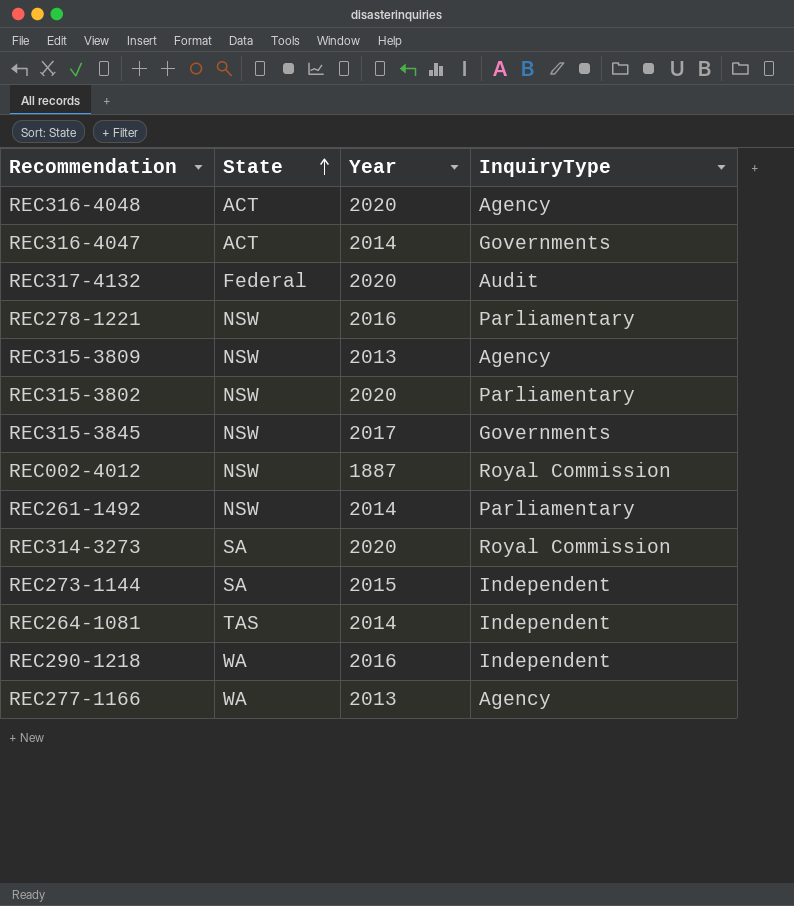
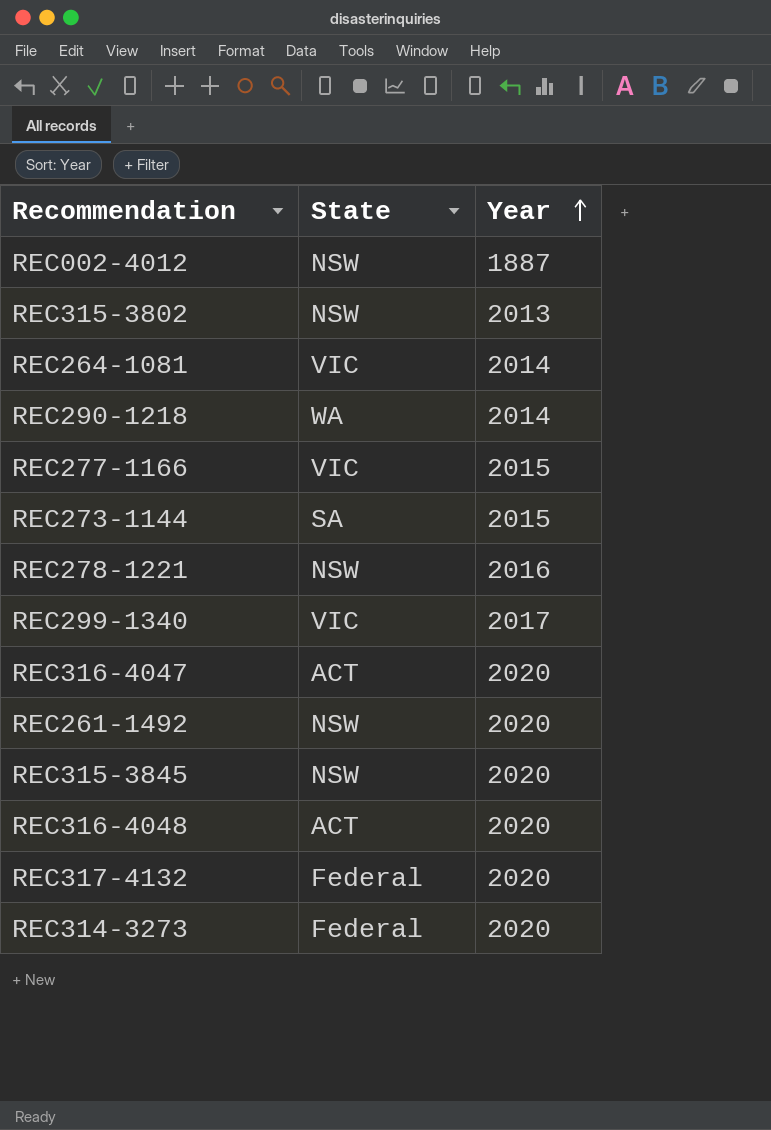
row order: State ascending -> Year ascending
column InquiryType | position: 4 -> none
row REC315-3809: NSW | 2013 | Agency -> none
REC315-3802 | Year: 2020 -> 2013
REC264-1081 | State: TAS -> VIC
REC290-1218 | Year: 2016 -> 2014
REC277-1166 | State: WA -> VIC
REC277-1166 | Year: 2013 -> 2015
row REC299-1340: none -> VIC | 2017
REC316-4047 | Year: 2014 -> 2020
REC261-1492 | Year: 2014 -> 2020
REC315-3845 | Year: 2017 -> 2020
REC314-3273 | State: SA -> Federal

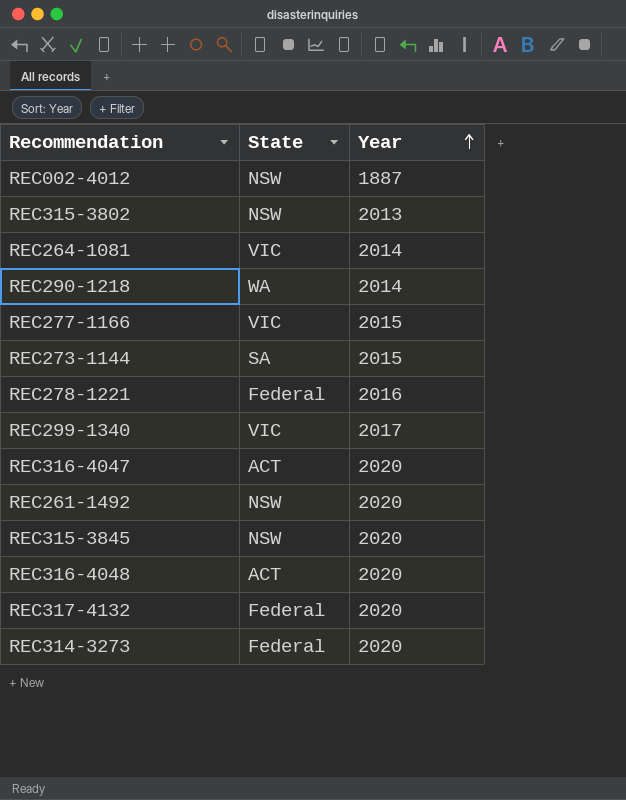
REC278-1221 | State: NSW -> Federal

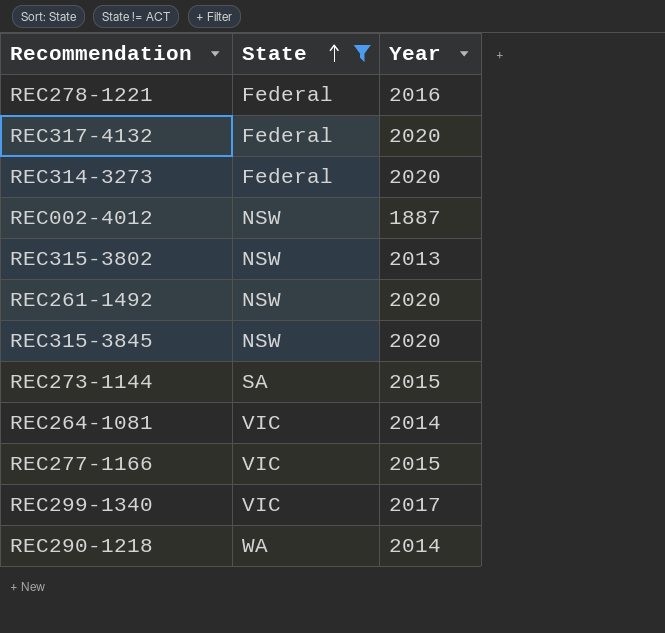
filter: none -> State != ACT
row order: Year ascending -> State ascending

